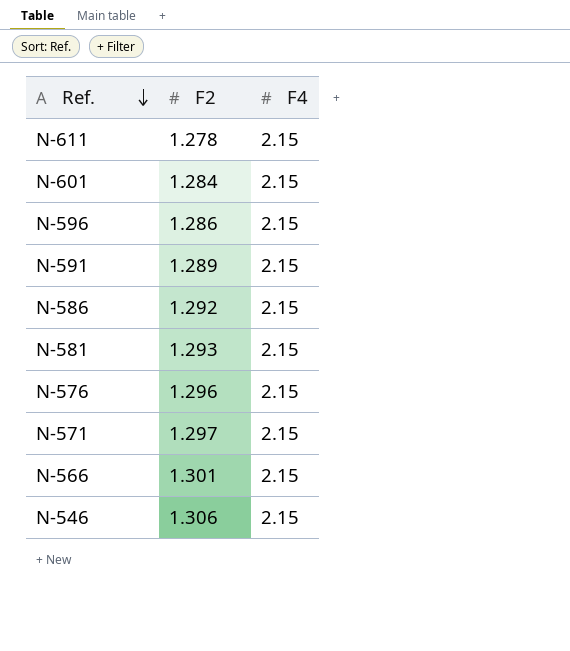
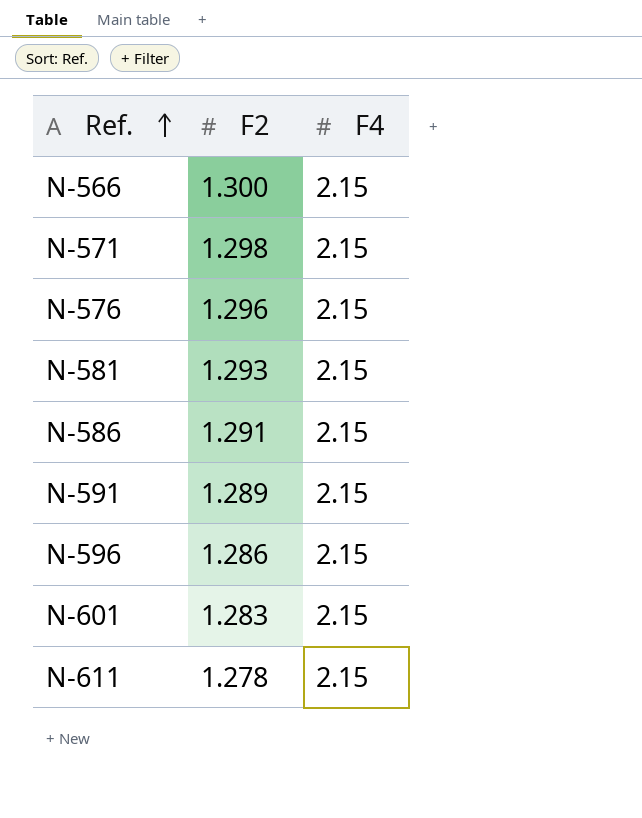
row order: Ref. descending -> Ref. ascending
row N-546: 1.306 | 2.15 -> none
N-566 | F2: 1.301 -> 1.300
N-571 | F2: 1.297 -> 1.298
N-586 | F2: 1.292 -> 1.291
N-601 | F2: 1.284 -> 1.283

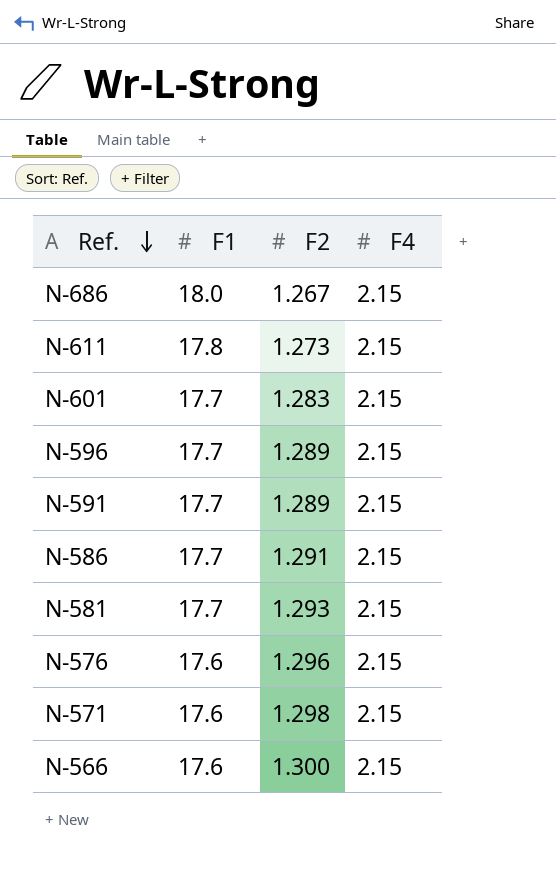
row order: Ref. ascending -> Ref. descending
column F1 | position: none -> 2
row N-686: none -> 18.0 | 1.267 | 2.15
N-611 | F2: 1.278 -> 1.273
N-596 | F2: 1.286 -> 1.289

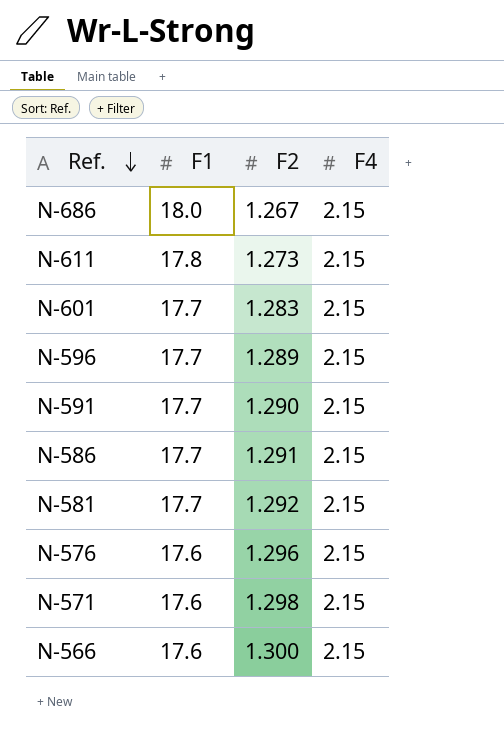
N-591 | F2: 1.289 -> 1.290
N-581 | F2: 1.293 -> 1.292

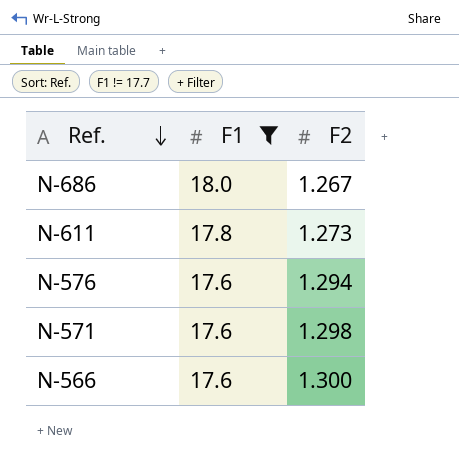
filter: none -> F1 != 17.7
column F4 | position: 4 -> none
N-576 | F2: 1.296 -> 1.294

